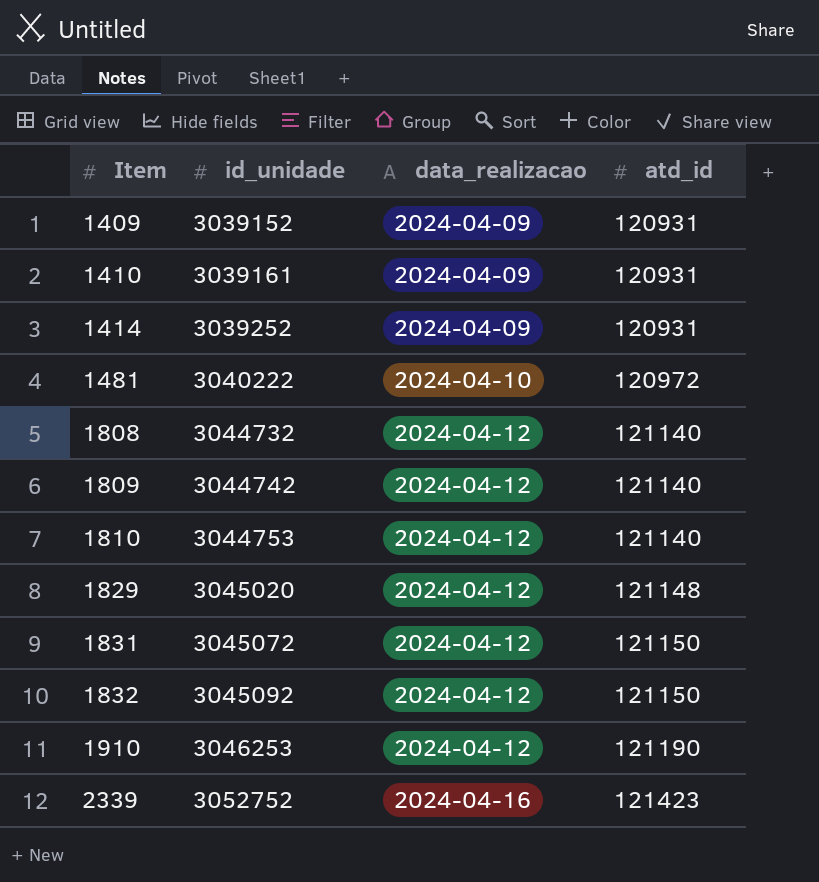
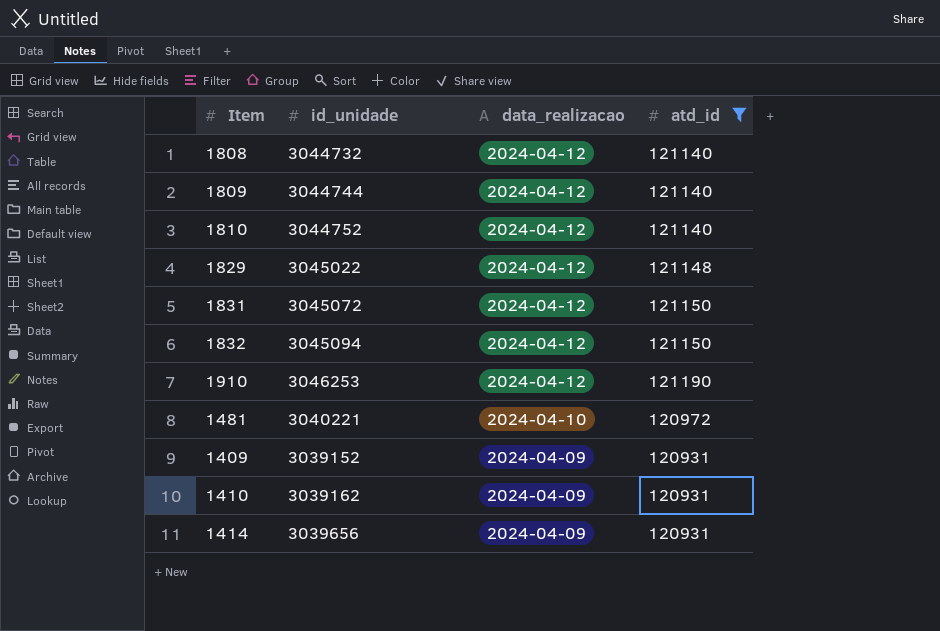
filter: none -> atd_id != 121423
row order: Item ascending -> data_realizacao descending
1809 | id_unidade: 3044742 -> 3044744
1810 | id_unidade: 3044753 -> 3044752
1829 | id_unidade: 3045020 -> 3045022
1832 | id_unidade: 3045092 -> 3045094
1481 | id_unidade: 3040222 -> 3040221
1410 | id_unidade: 3039161 -> 3039162
1414 | id_unidade: 3039252 -> 3039656

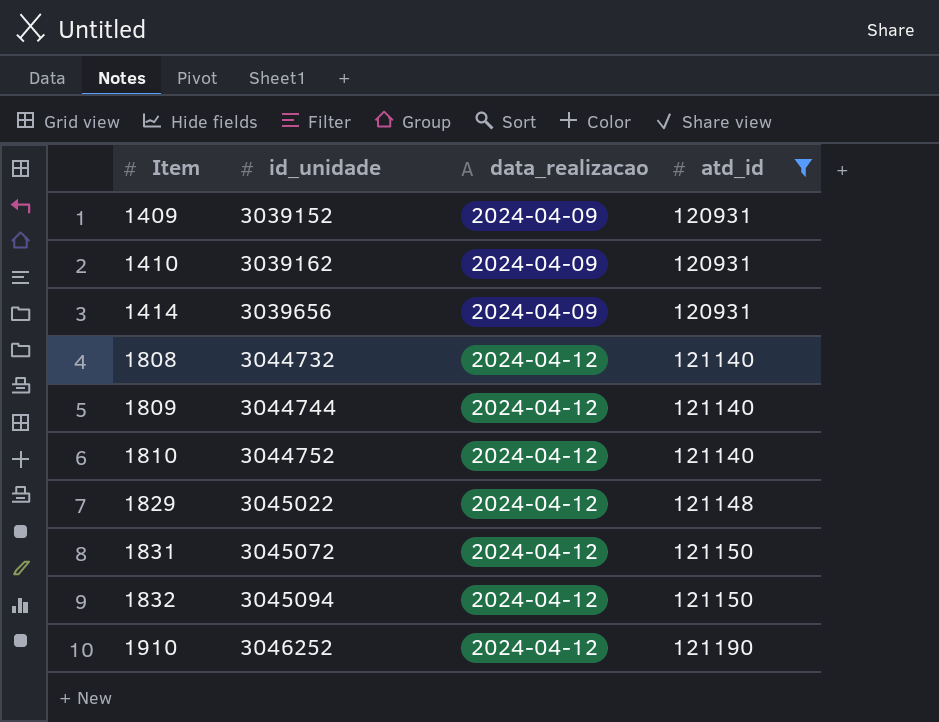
row order: data_realizacao descending -> Item ascending
row 1481: 3040221 | 2024-04-10 | 120972 -> none
1910 | id_unidade: 3046253 -> 3046252

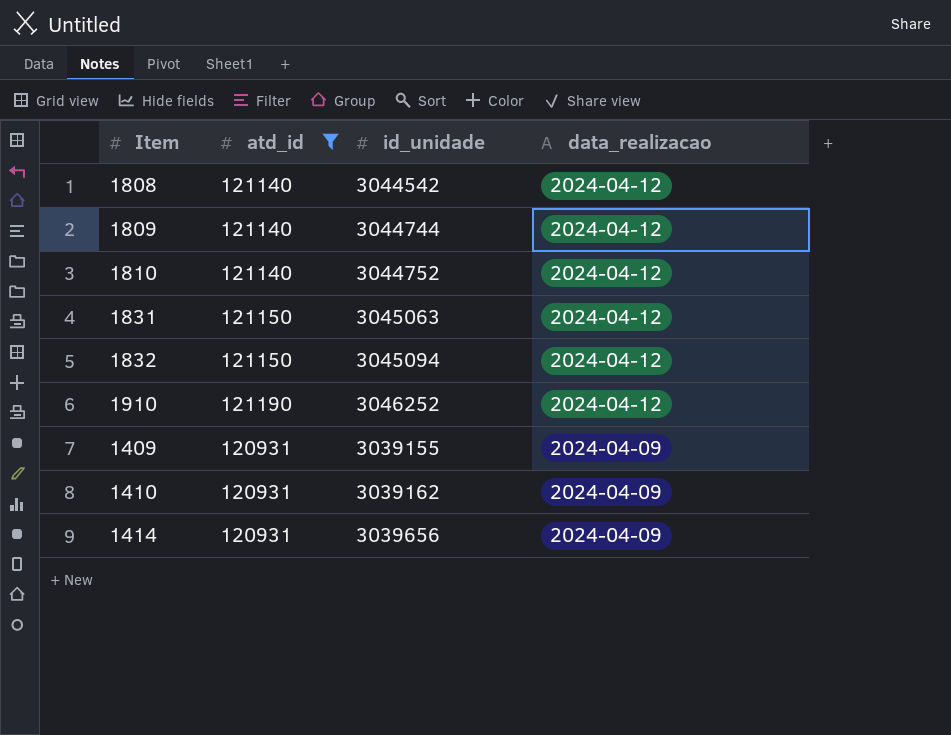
row order: Item ascending -> data_realizacao descending
column atd_id | position: 4 -> 2
row 1829: 3045022 | 2024-04-12 | 121148 -> none
1808 | id_unidade: 3044732 -> 3044542
1831 | id_unidade: 3045072 -> 3045063
1409 | id_unidade: 3039152 -> 3039155

